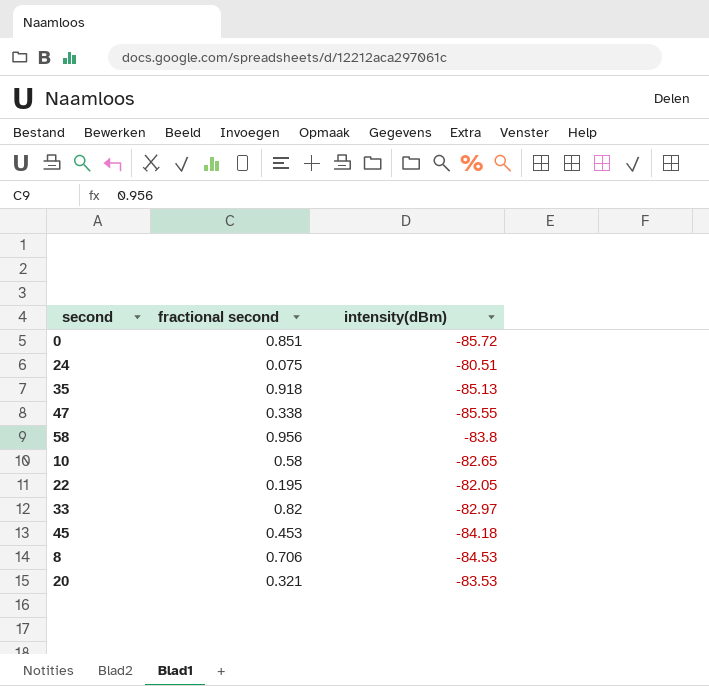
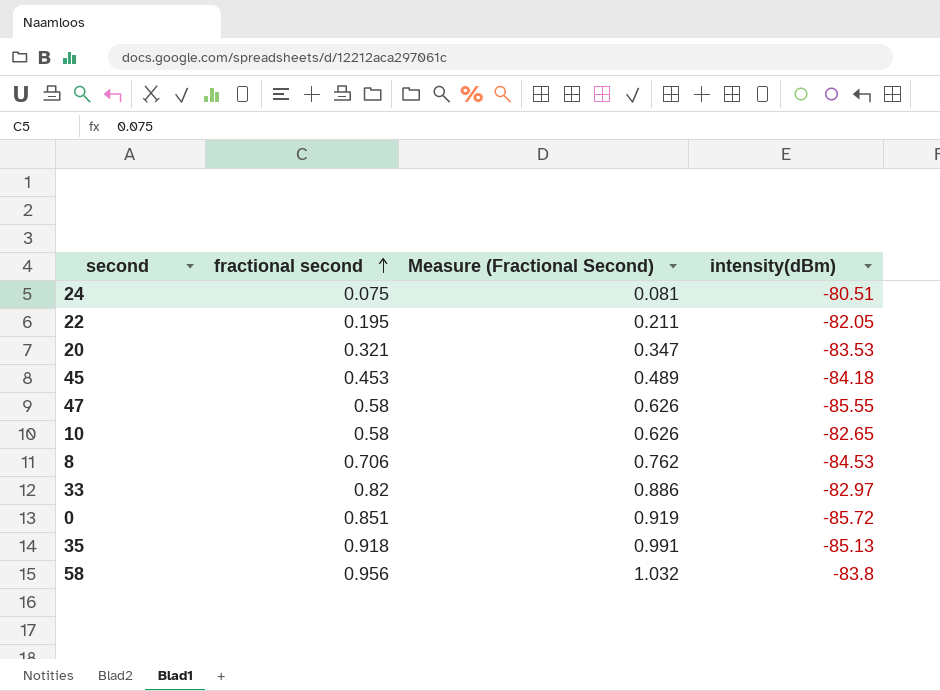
row order: none -> fractional second ascending
column Measure (Fractional Second) | formula: none -> [fractional second] * 1.08
47 | fractional second: 0.338 -> 0.58

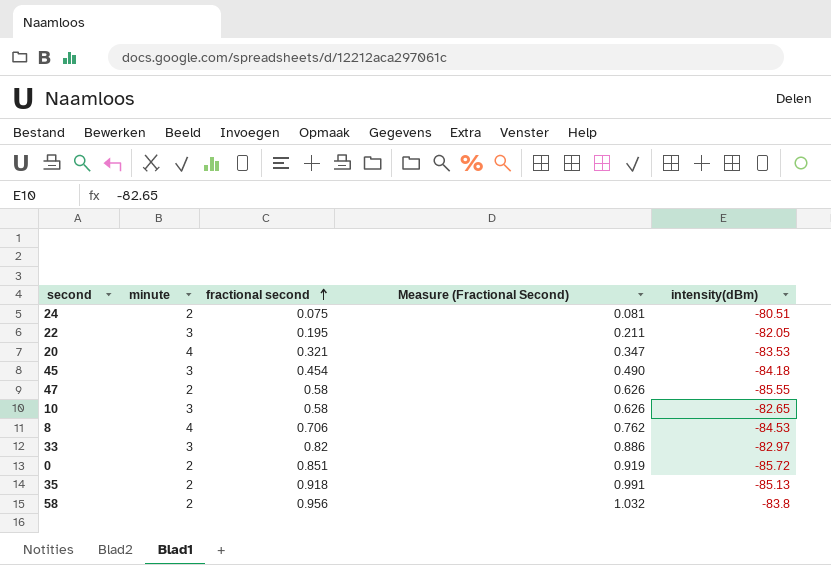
column minute | position: none -> 2
45 | fractional second: 0.453 -> 0.454
45 | Measure (Fractional Second): 0.489 -> 0.490

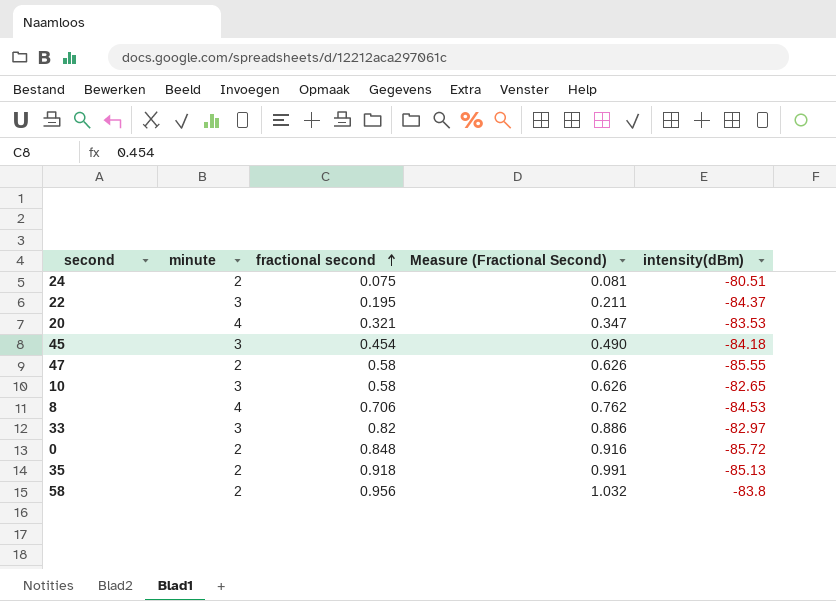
22 | intensity(dBm): -82.05 -> -84.37
0 | fractional second: 0.851 -> 0.848
0 | Measure (Fractional Second): 0.919 -> 0.916

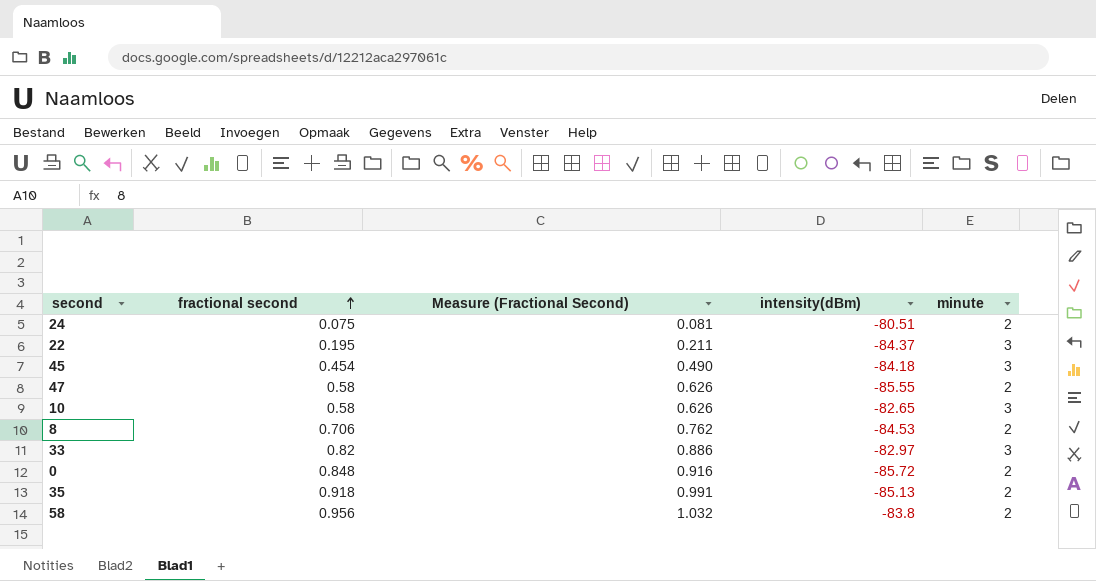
column minute | position: 2 -> 5
row 20: 4 | 0.321 | 0.347 | -83.53 -> none
8 | minute: 4 -> 2

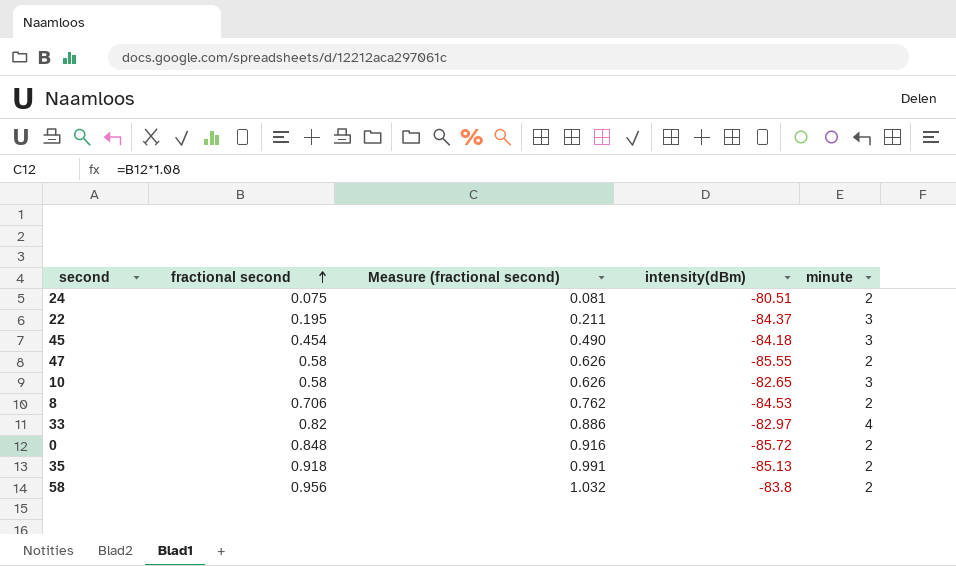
column name: Measure (Fractional Second) -> Measure (fractional second)
33 | minute: 3 -> 4

